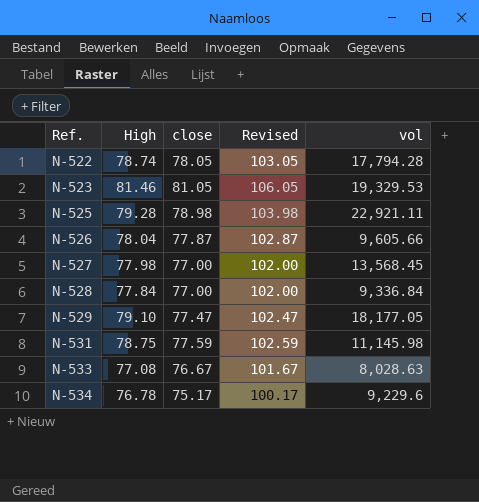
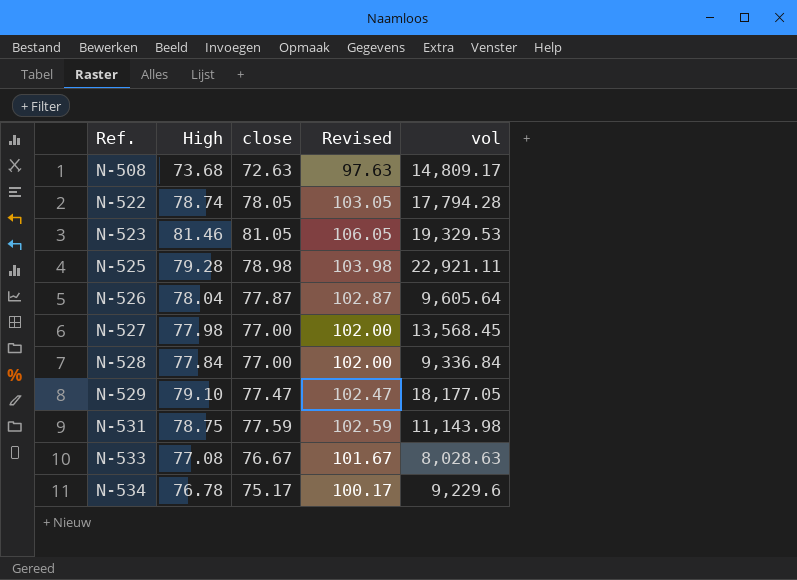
row N-508: none -> 73.68 | 72.63 | 97.63 | 14,809.17
N-526 | vol: 9,605.66 -> 9,605.64
N-531 | vol: 11,145.98 -> 11,143.98

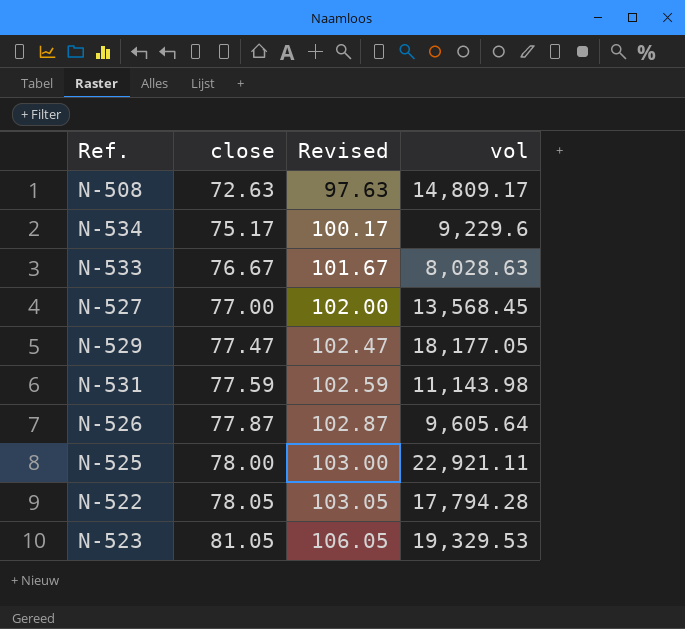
row order: Ref. ascending -> close ascending
column High | position: 2 -> none
row N-528: 77.84 | 77.00 | 102.00 | 9,336.84 -> none
N-525 | close: 78.98 -> 78.00
N-525 | Revised: 103.98 -> 103.00

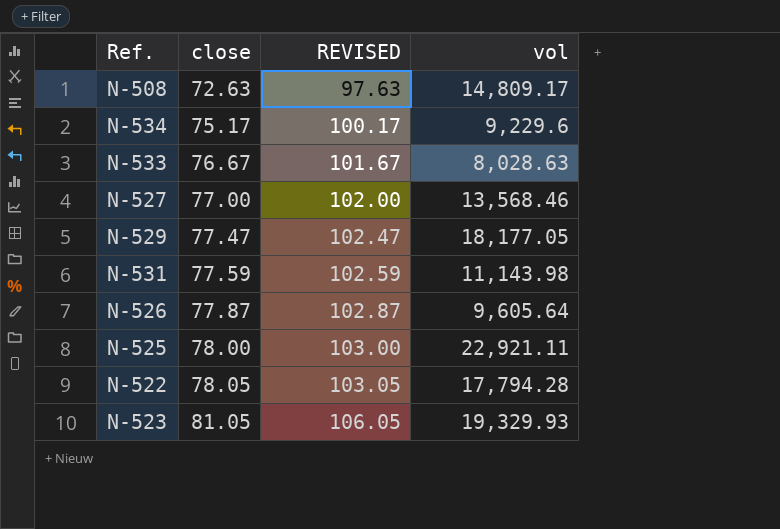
column name: Revised -> REVISED
N-527 | vol: 13,568.45 -> 13,568.46
N-523 | vol: 19,329.53 -> 19,329.93

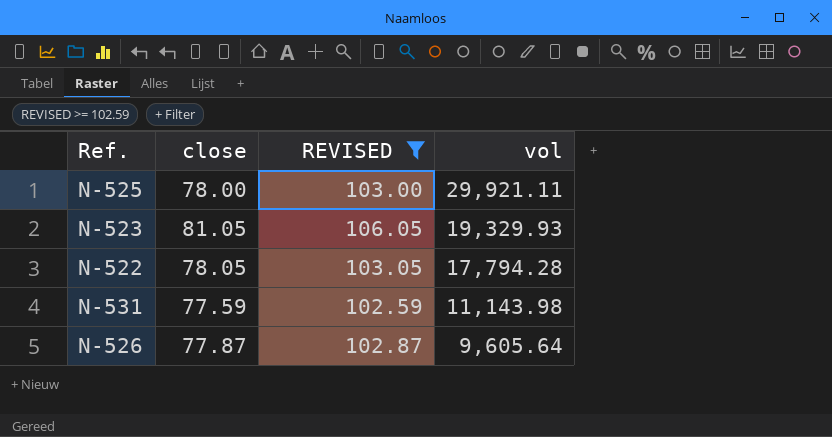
filter: none -> REVISED >= 102.59
row order: close ascending -> vol descending
N-525 | vol: 22,921.11 -> 29,921.11

